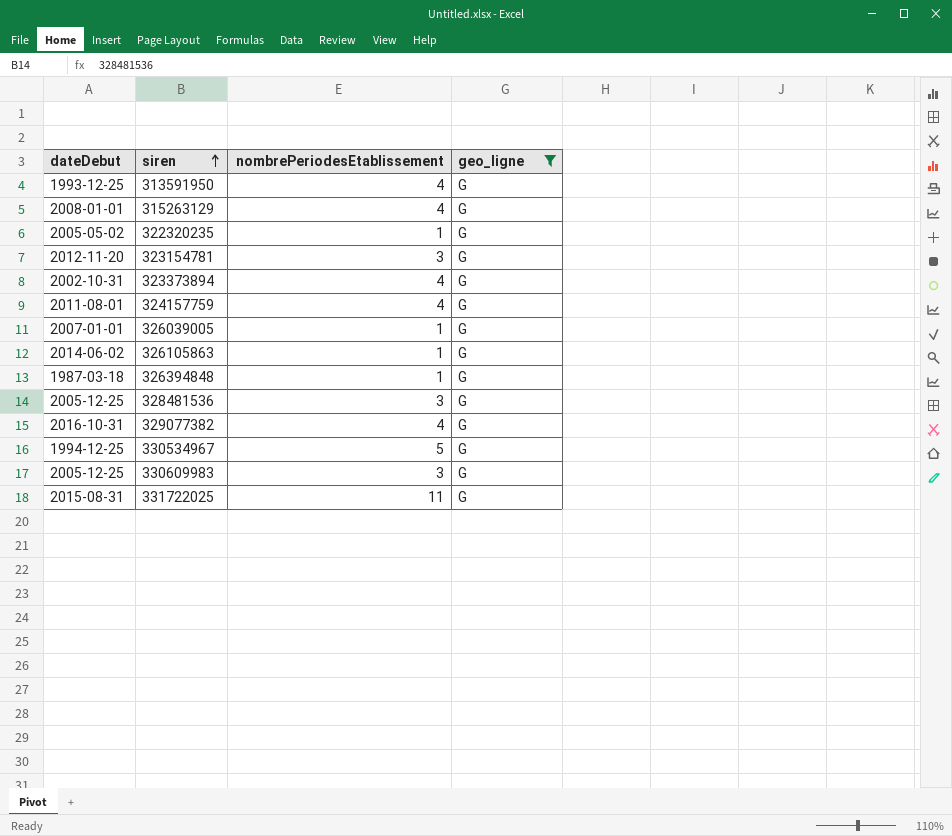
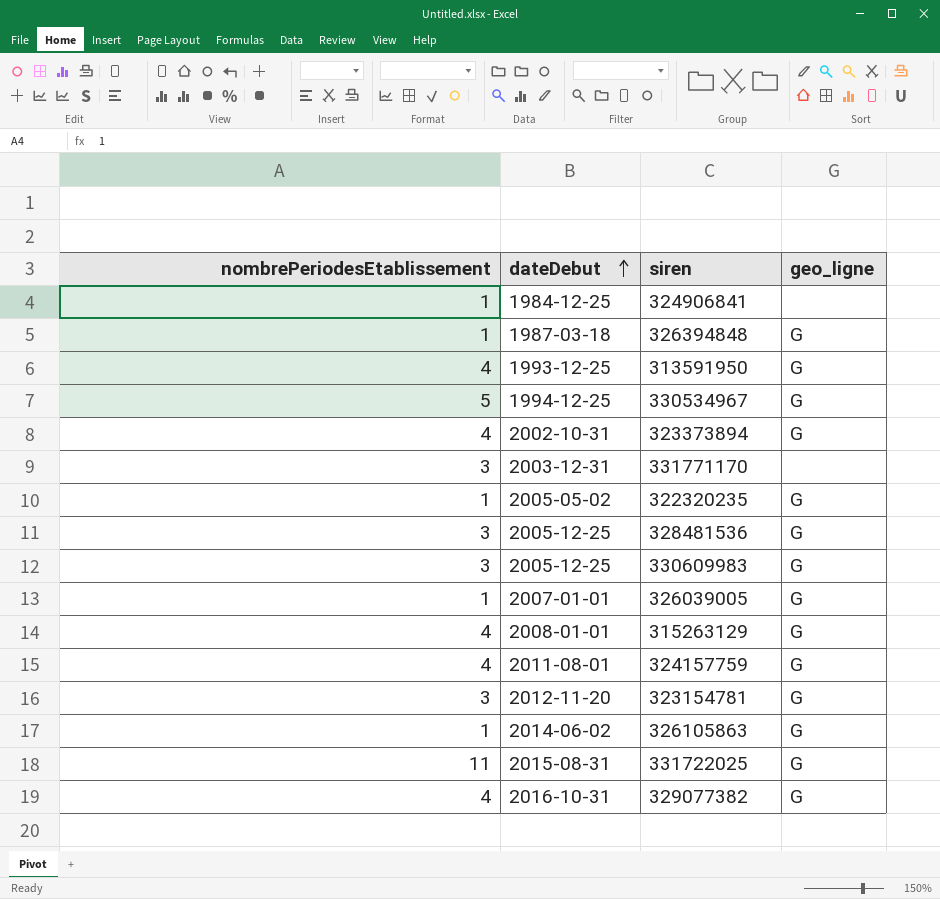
filter: geo_ligne = G -> none
row order: siren ascending -> dateDebut ascending
column nombrePeriodesEtablissement | position: 3 -> 1

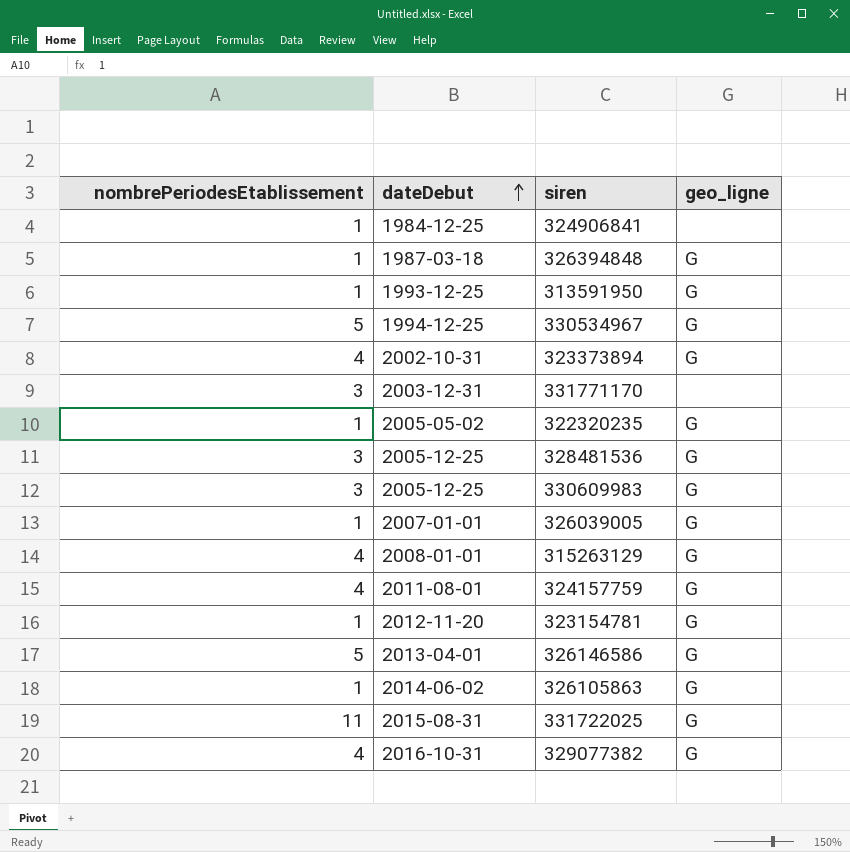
313591950 | nombrePeriodesEtablissement: 4 -> 1
323154781 | nombrePeriodesEtablissement: 3 -> 1
row 326146586: none -> 5 | 2013-04-01 | G

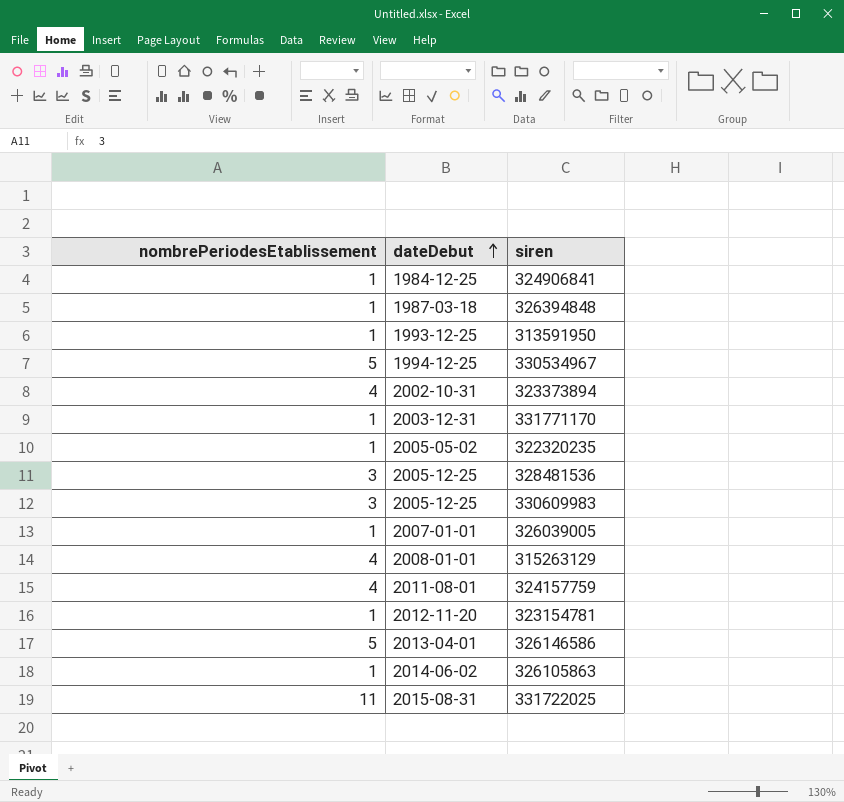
column geo_ligne | position: 4 -> none
row 329077382: 4 | 2016-10-31 | G -> none
331771170 | nombrePeriodesEtablissement: 3 -> 1

